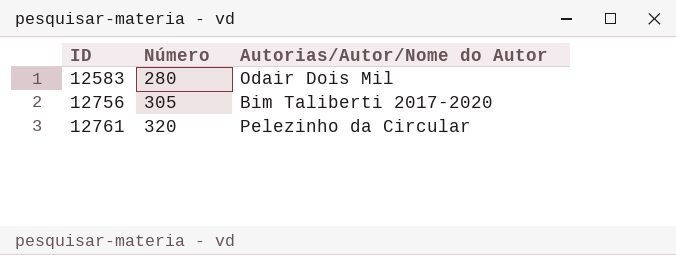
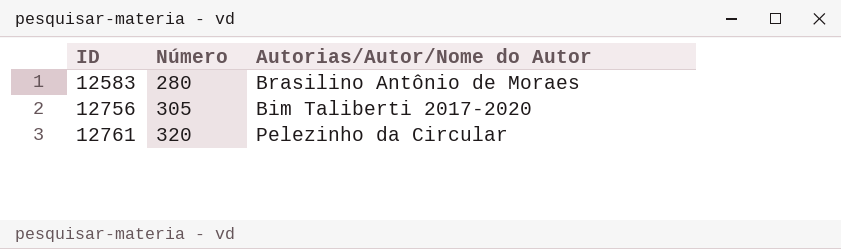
12583 | Autorias/Autor/Nome do Autor: Odair Dois Mil -> Brasilino Antônio de Moraes

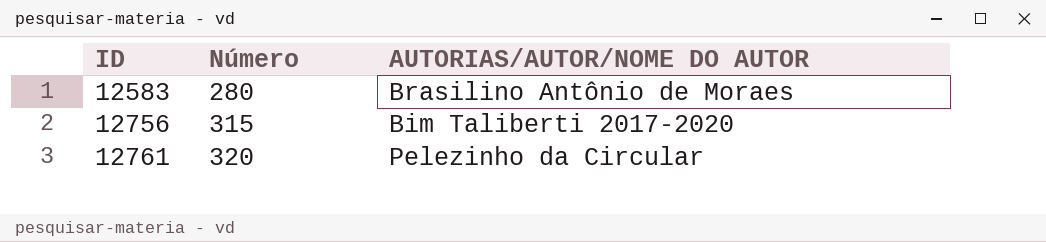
column name: Autorias/Autor/Nome do Autor -> AUTORIAS/AUTOR/NOME DO AUTOR
12756 | Número: 305 -> 315

